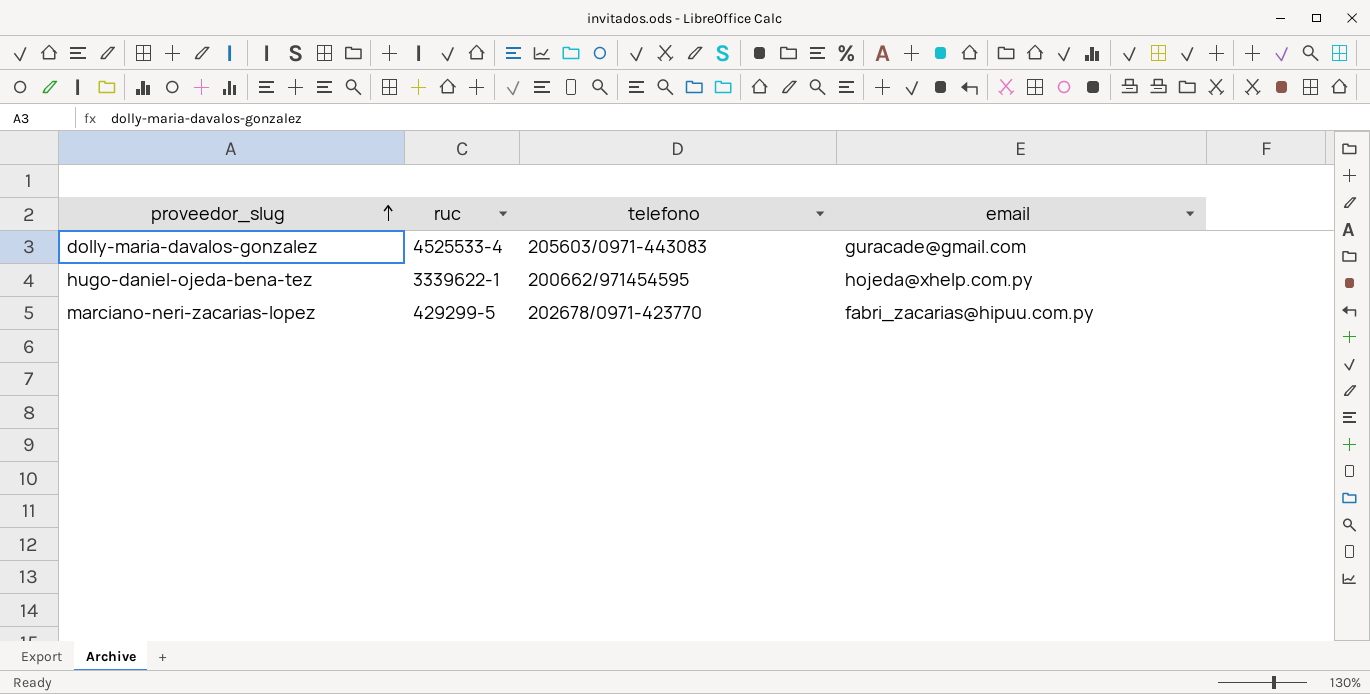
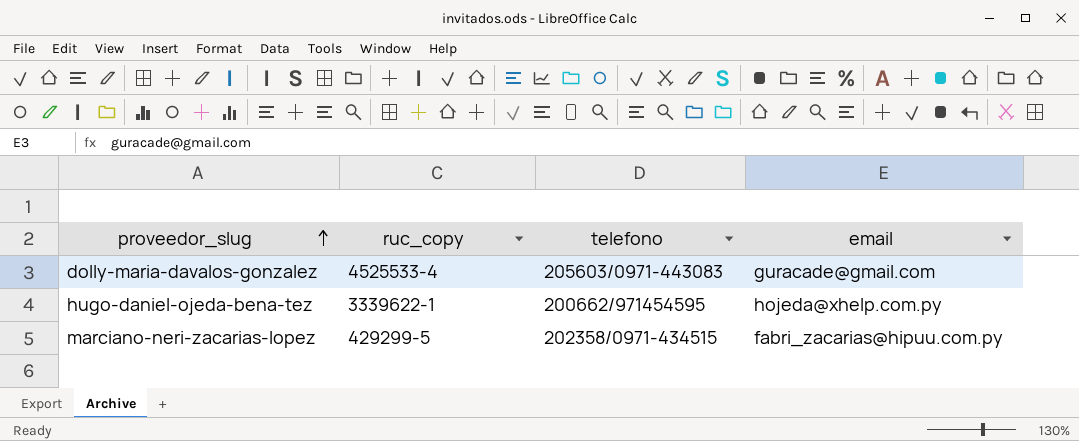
column name: ruc -> ruc_copy
marciano-neri-zacarias-lopez | telefono: 202678/0971-423770 -> 202358/0971-434515

